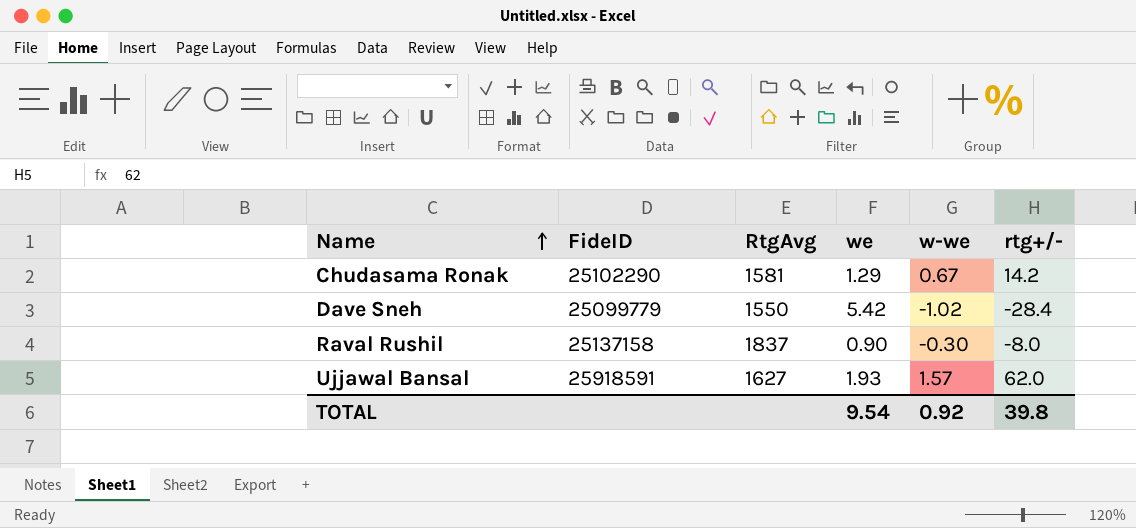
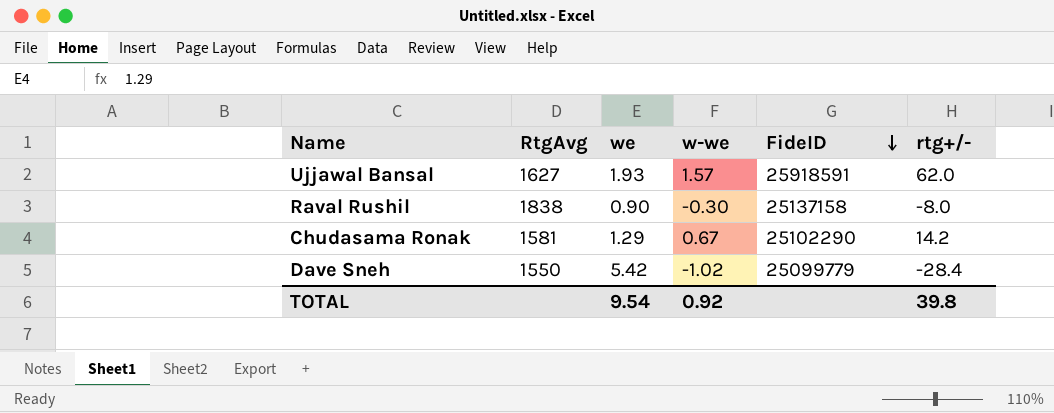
row order: Name ascending -> FideID descending
column FideID | position: 2 -> 5
Raval Rushil | RtgAvg: 1837 -> 1838

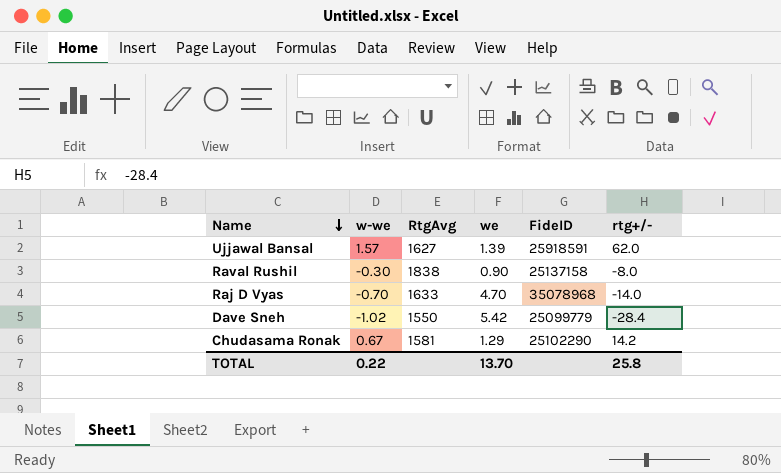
row order: FideID descending -> Name descending
column w-we | position: 4 -> 2
Ujjawal Bansal | we: 1.93 -> 1.39
row Raj D Vyas: none -> -0.70 | 1633 | 4.70 | 35078968 | -14.0
TOTAL | w-we: 0.92 -> 0.22
TOTAL | we: 9.54 -> 13.70
TOTAL | rtg+/-: 39.8 -> 25.8

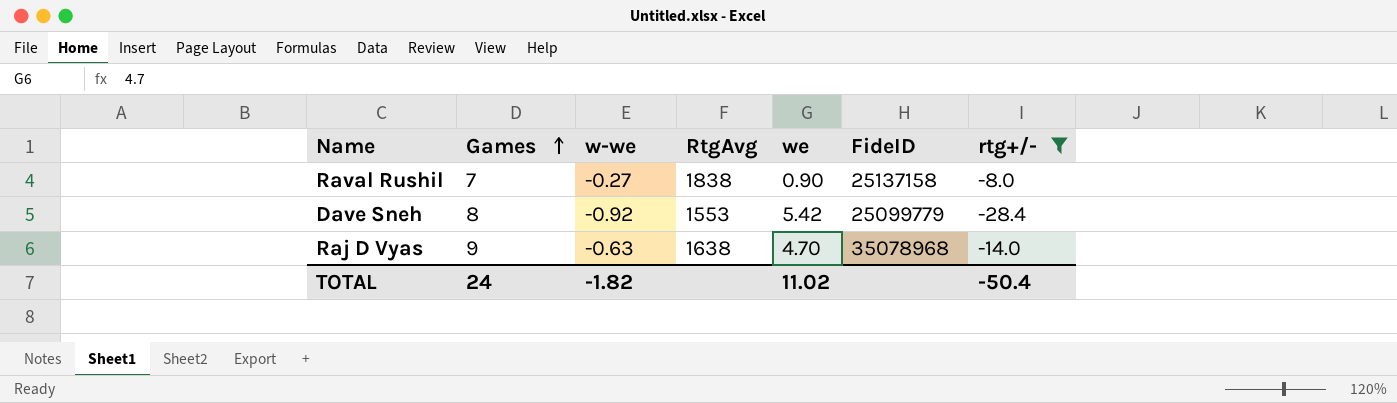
filter: none -> rtg+/- <= -8.0
row order: Name descending -> Games ascending
column Games | position: none -> 2
Raval Rushil | w-we: -0.30 -> -0.27
Dave Sneh | w-we: -1.02 -> -0.92
Dave Sneh | RtgAvg: 1550 -> 1553
Raj D Vyas | w-we: -0.70 -> -0.63
Raj D Vyas | RtgAvg: 1633 -> 1638
TOTAL | w-we: 0.22 -> -1.82
TOTAL | we: 13.70 -> 11.02
TOTAL | rtg+/-: 25.8 -> -50.4

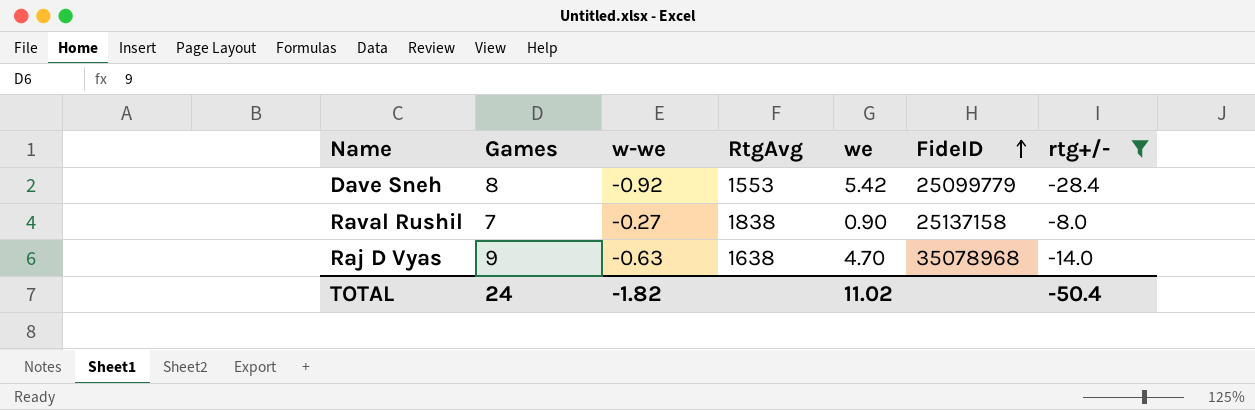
row order: Games ascending -> FideID ascending

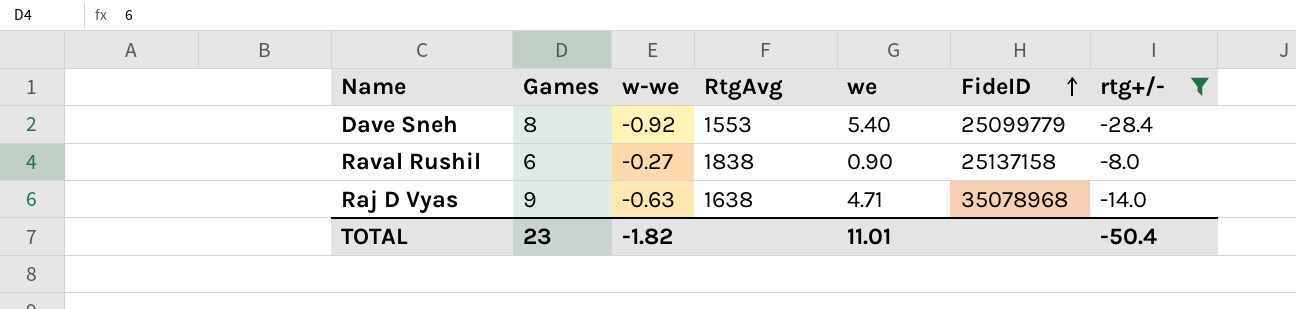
Dave Sneh | we: 5.42 -> 5.40
Raval Rushil | Games: 7 -> 6
Raj D Vyas | we: 4.70 -> 4.71
TOTAL | Games: 24 -> 23
TOTAL | we: 11.02 -> 11.01

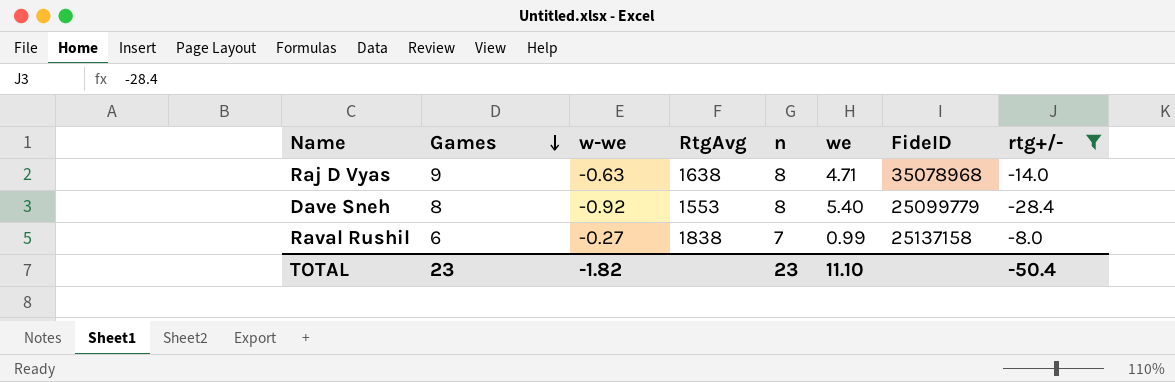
row order: FideID ascending -> Games descending
column n | position: none -> 5
Raval Rushil | we: 0.90 -> 0.99
TOTAL | we: 11.01 -> 11.10

